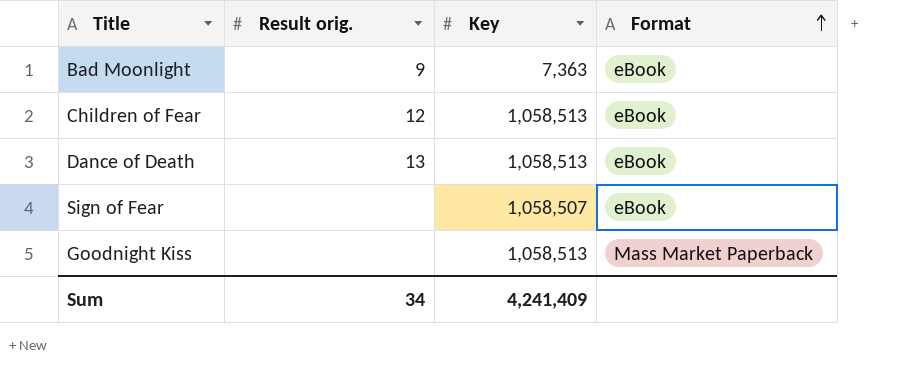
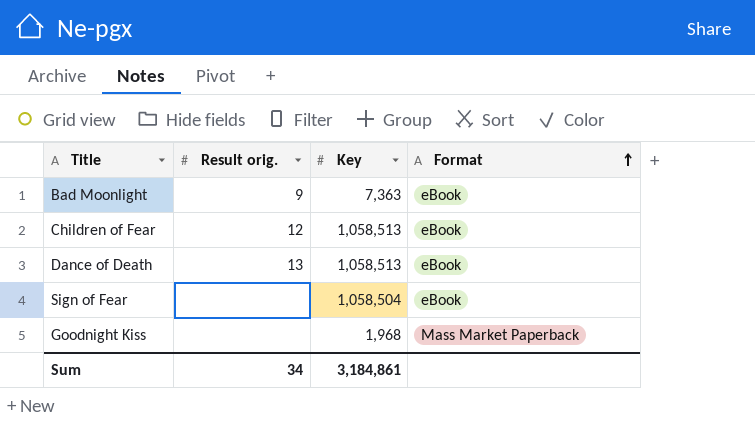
Sign of Fear | Key: 1,058,507 -> 1,058,504
Goodnight Kiss | Key: 1,058,513 -> 1,968
Sum | Key: 4,241,409 -> 3,184,861

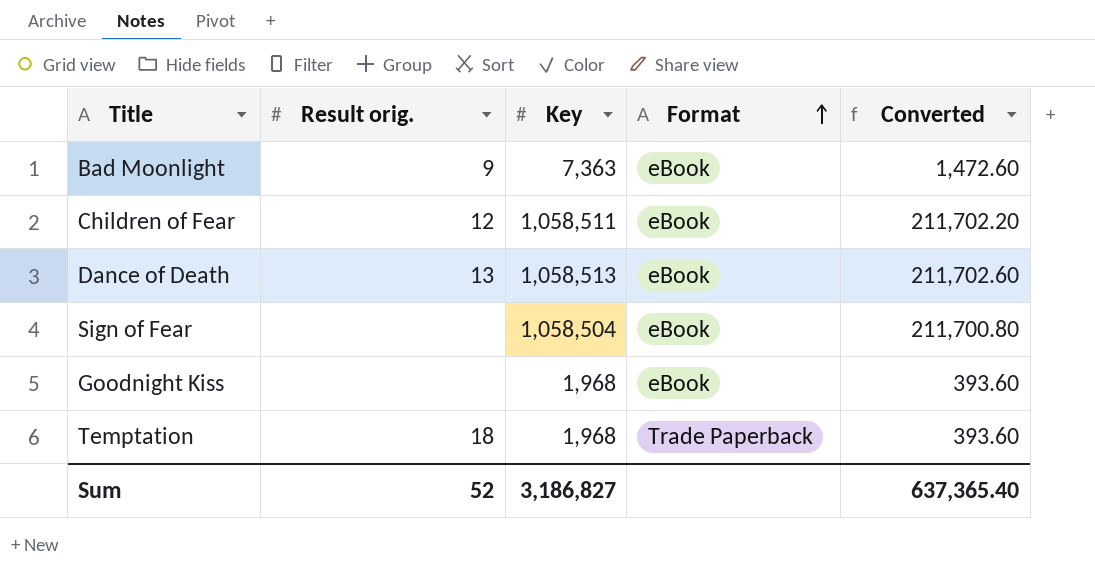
column Converted | formula: none -> [Key] * 0.2
Children of Fear | Key: 1,058,513 -> 1,058,511
Goodnight Kiss | Format: Mass Market Paperback -> eBook
row Temptation: none -> 18 | 1,968 | Trade Paperback | 393.60
Sum | Result orig.: 34 -> 52
Sum | Key: 3,184,861 -> 3,186,827

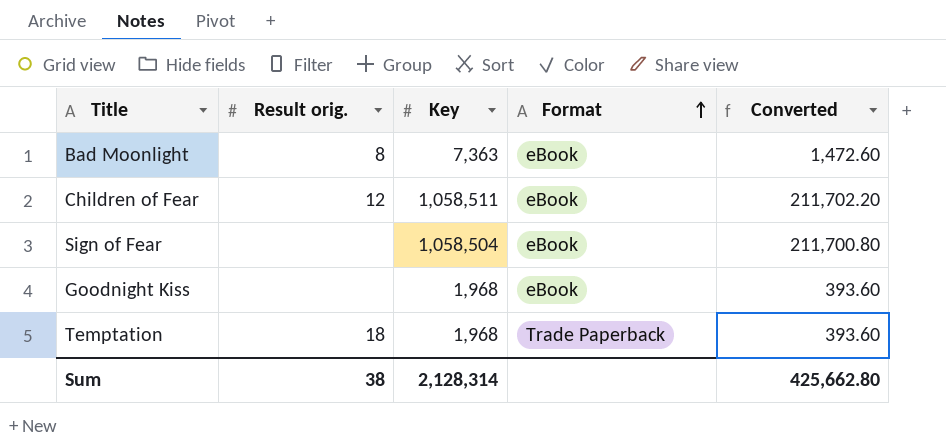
row Dance of Death: 13 | 1,058,513 | eBook | 211,702.60 -> none
Bad Moonlight | Result orig.: 9 -> 8
Sum | Result orig.: 52 -> 38
Sum | Key: 3,186,827 -> 2,128,314
Sum | Converted: 637,365.40 -> 425,662.80

